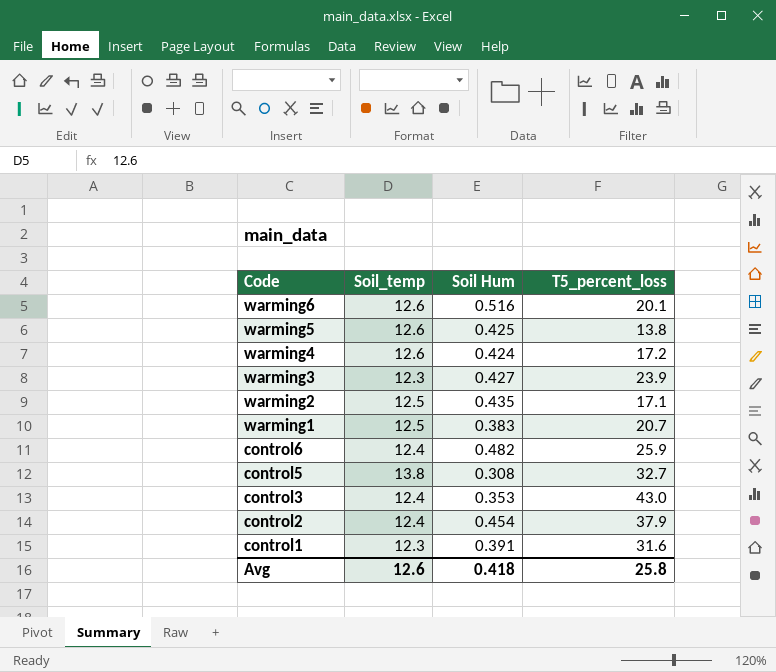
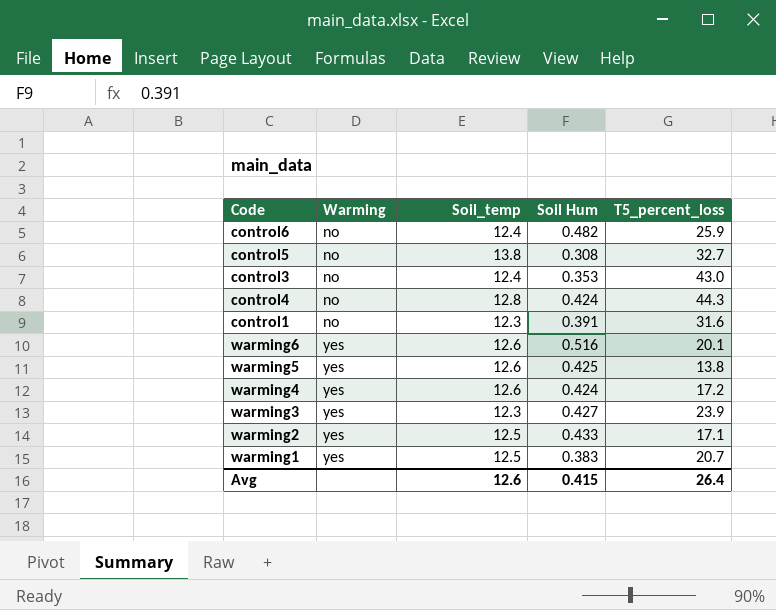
row order: Code descending -> Warming ascending
column Warming | position: none -> 2
row control2: 12.4 | 0.454 | 37.9 -> none
row control4: none -> no | 12.8 | 0.424 | 44.3
warming2 | Soil Hum: 0.435 -> 0.433
Avg | Soil Hum: 0.418 -> 0.415
Avg | T5_percent_loss: 25.8 -> 26.4

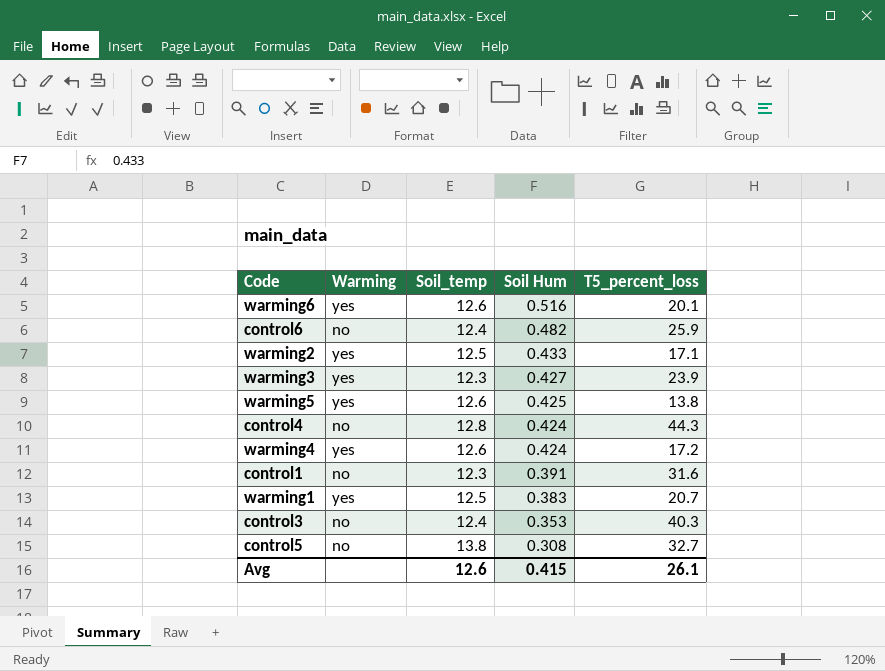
row order: Warming ascending -> Soil Hum descending
control3 | T5_percent_loss: 43.0 -> 40.3
Avg | T5_percent_loss: 26.4 -> 26.1

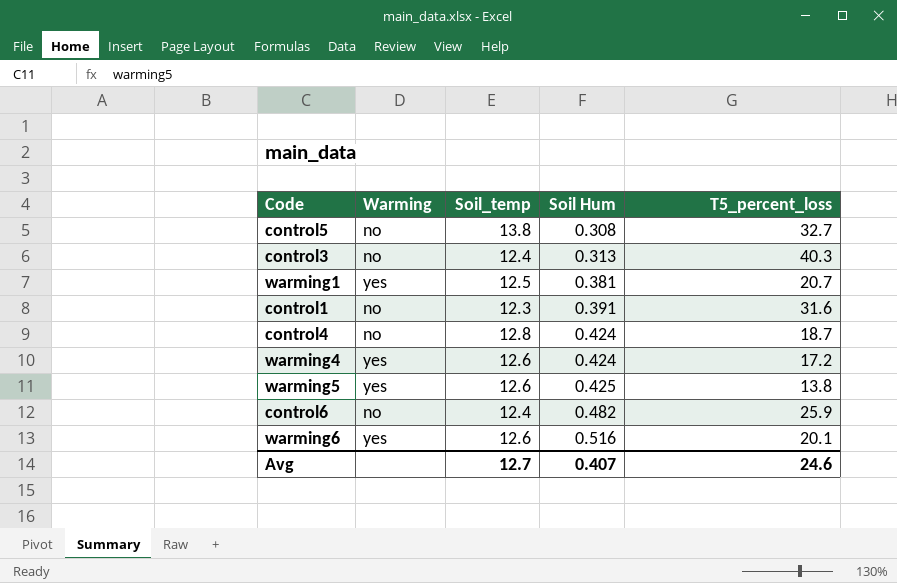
row order: Soil Hum descending -> Soil Hum ascending
row warming2: yes | 12.5 | 0.433 | 17.1 -> none
row warming3: yes | 12.3 | 0.427 | 23.9 -> none
control3 | Soil Hum: 0.353 -> 0.313
warming1 | Soil Hum: 0.383 -> 0.381
control4 | T5_percent_loss: 44.3 -> 18.7
Avg | Soil_temp: 12.6 -> 12.7
Avg | Soil Hum: 0.415 -> 0.407
Avg | T5_percent_loss: 26.1 -> 24.6

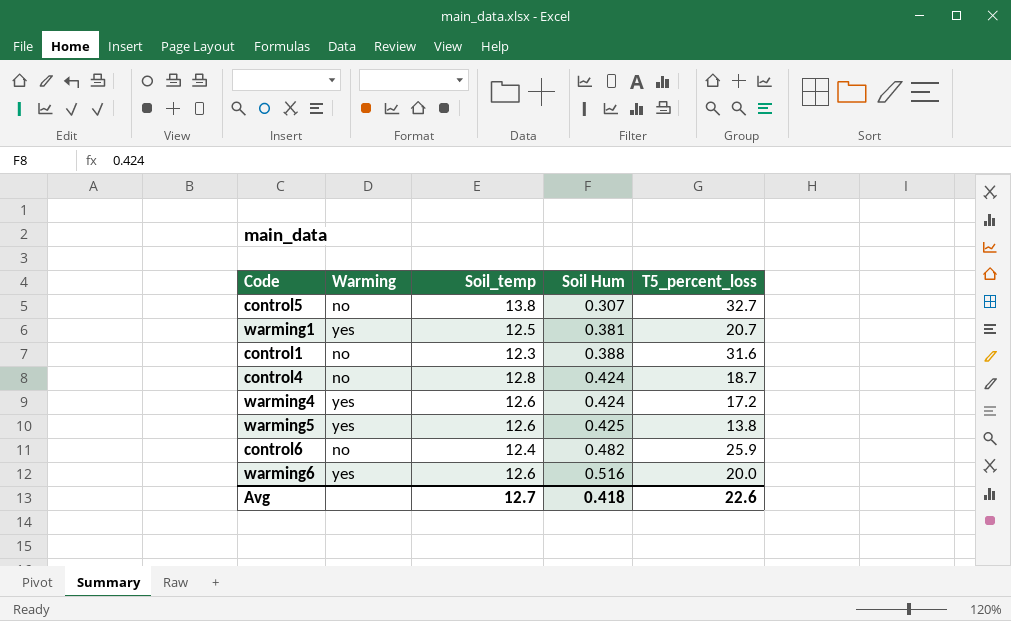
row control3: no | 12.4 | 0.313 | 40.3 -> none
control5 | Soil Hum: 0.308 -> 0.307
control1 | Soil Hum: 0.391 -> 0.388
warming6 | T5_percent_loss: 20.1 -> 20.0
Avg | Soil Hum: 0.407 -> 0.418
Avg | T5_percent_loss: 24.6 -> 22.6

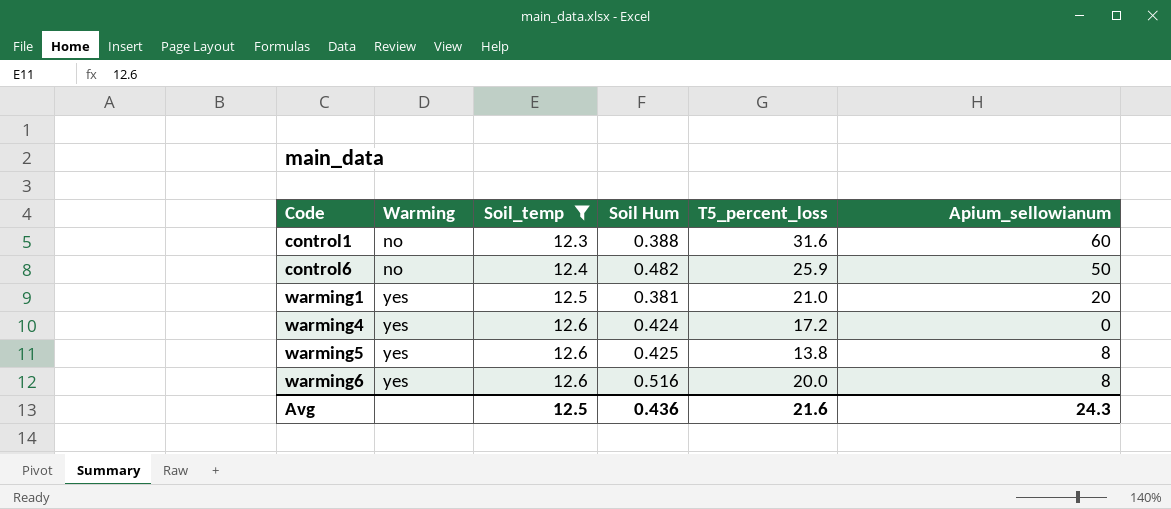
filter: none -> Soil_temp <= 12.6
row order: Soil Hum ascending -> Code ascending
column Apium_sellowianum | position: none -> 6
warming1 | T5_percent_loss: 20.7 -> 21.0
Avg | Soil_temp: 12.7 -> 12.5
Avg | Soil Hum: 0.418 -> 0.436
Avg | T5_percent_loss: 22.6 -> 21.6

